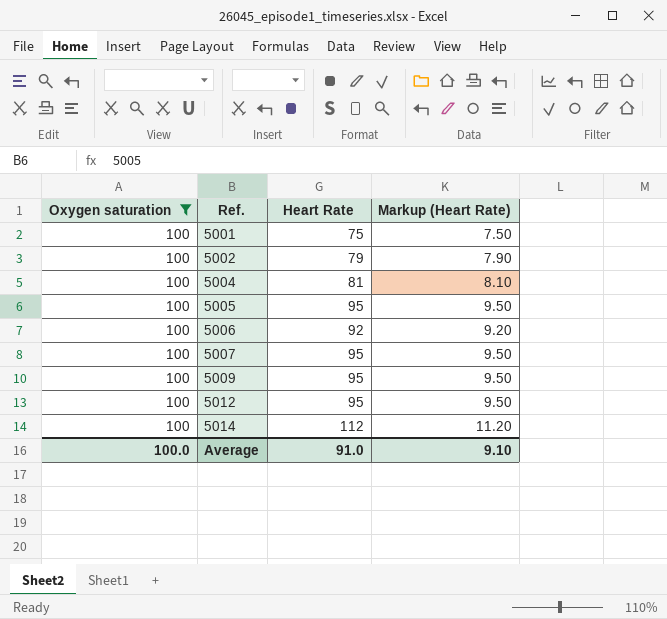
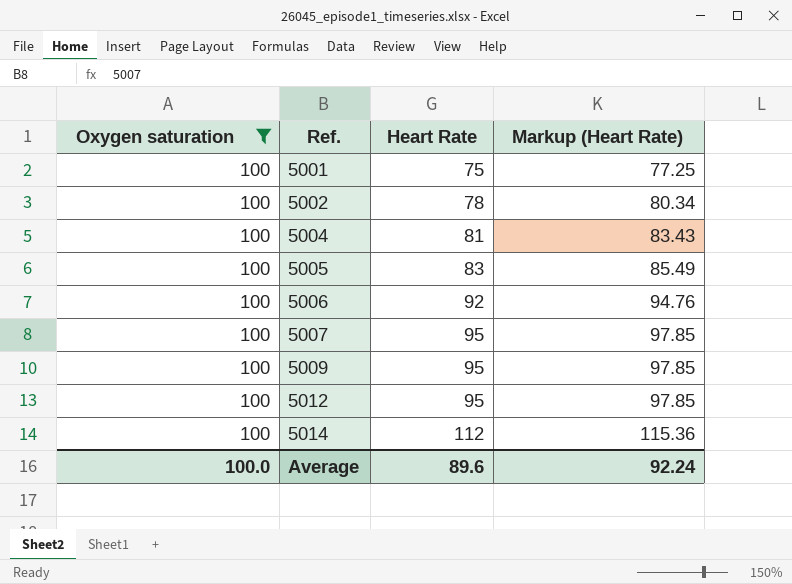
column Markup (Heart Rate) | formula: [Heart Rate] * 0.1 -> [Heart Rate] * 1.03
5002 | Heart Rate: 79 -> 78
5005 | Heart Rate: 95 -> 83
Average | Heart Rate: 91.0 -> 89.6
Average | Markup (Heart Rate): 9.10 -> 92.24

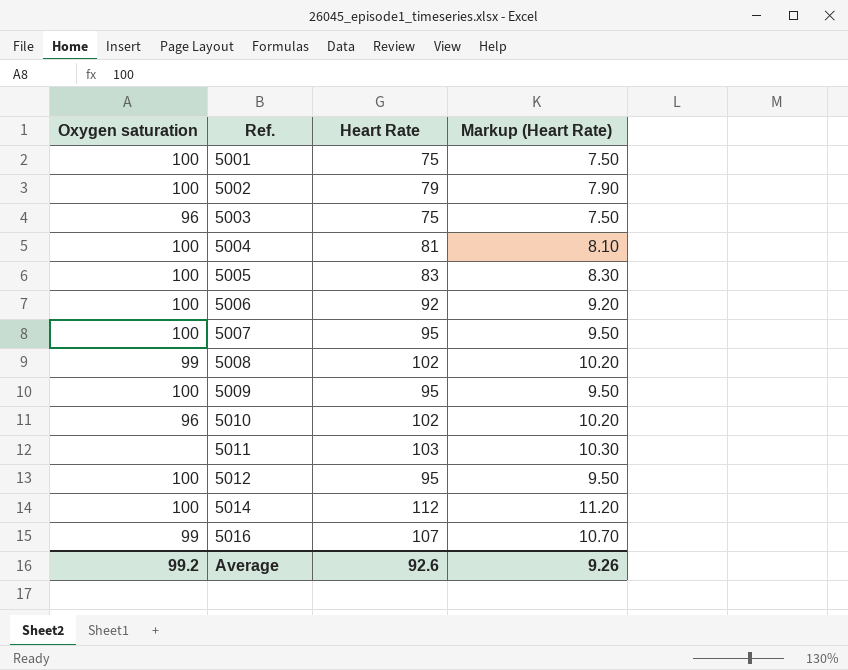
filter: Oxygen saturation = 100 -> none
column Markup (Heart Rate) | formula: [Heart Rate] * 1.03 -> [Heart Rate] * 0.1
5002 | Heart Rate: 78 -> 79
Average | Oxygen saturation: 100.0 -> 99.2
Average | Heart Rate: 89.6 -> 92.6
Average | Markup (Heart Rate): 92.24 -> 9.26

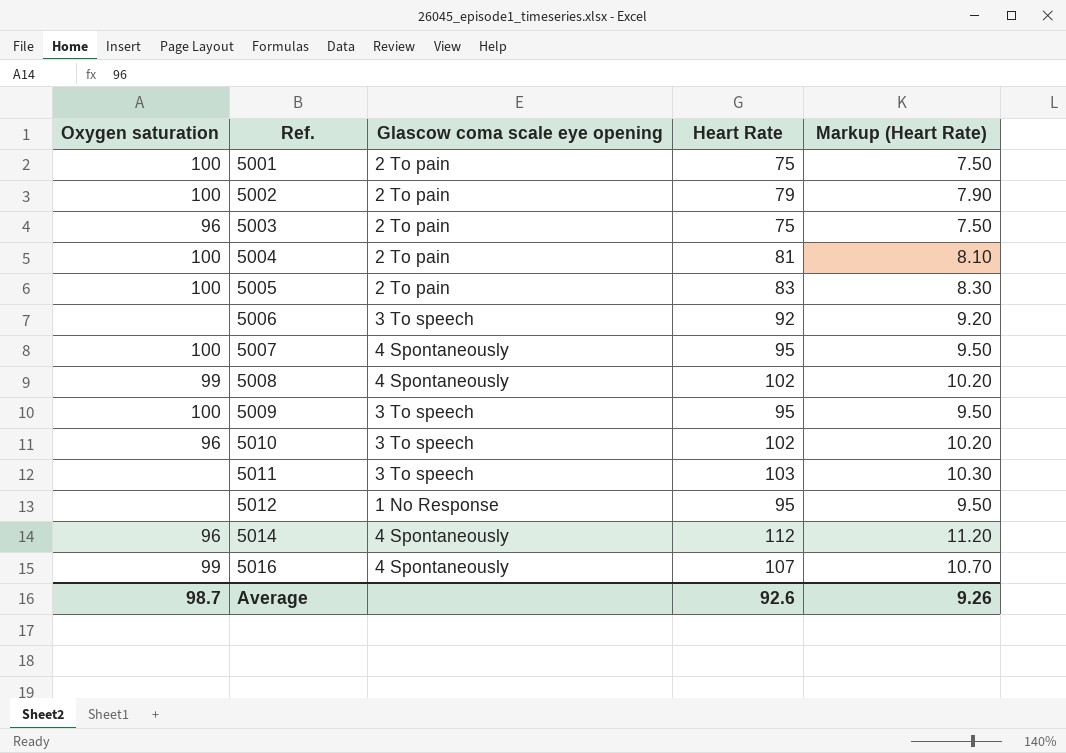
column Glascow coma scale eye opening | position: none -> 3
5006 | Oxygen saturation: 100 -> none
5012 | Oxygen saturation: 100 -> none
5014 | Oxygen saturation: 100 -> 96
Average | Oxygen saturation: 99.2 -> 98.7

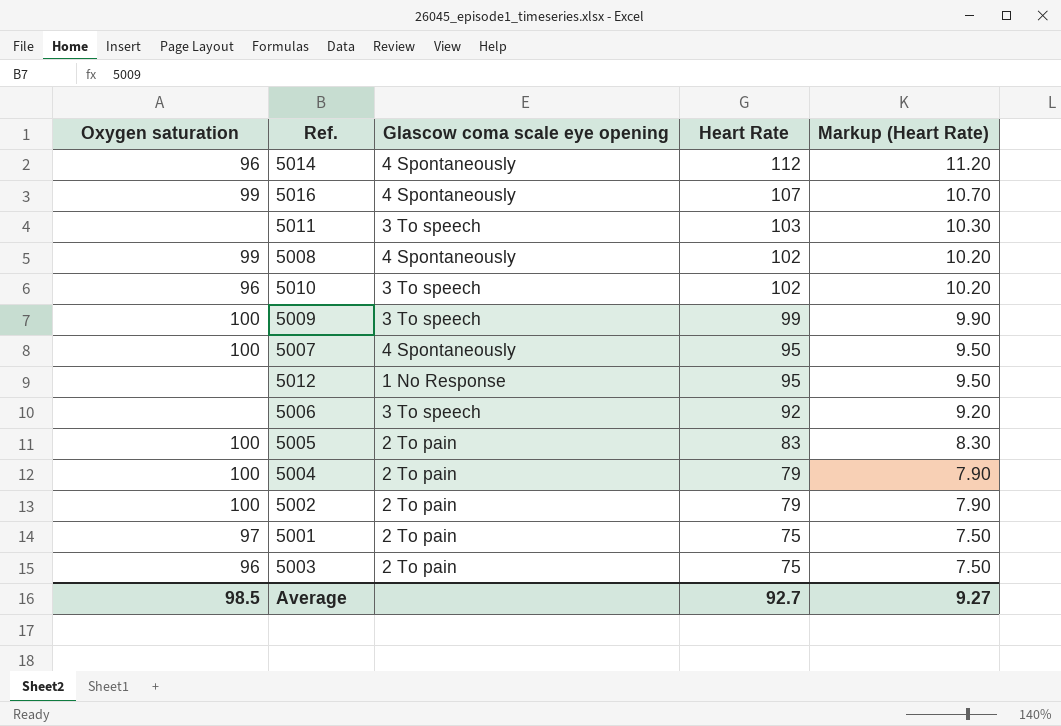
row order: Ref. ascending -> Heart Rate descending
5009 | Heart Rate: 95 -> 99
5009 | Markup (Heart Rate): 9.50 -> 9.90
5004 | Heart Rate: 81 -> 79
5004 | Markup (Heart Rate): 8.10 -> 7.90
5001 | Oxygen saturation: 100 -> 97
Average | Oxygen saturation: 98.7 -> 98.5
Average | Heart Rate: 92.6 -> 92.7
Average | Markup (Heart Rate): 9.26 -> 9.27

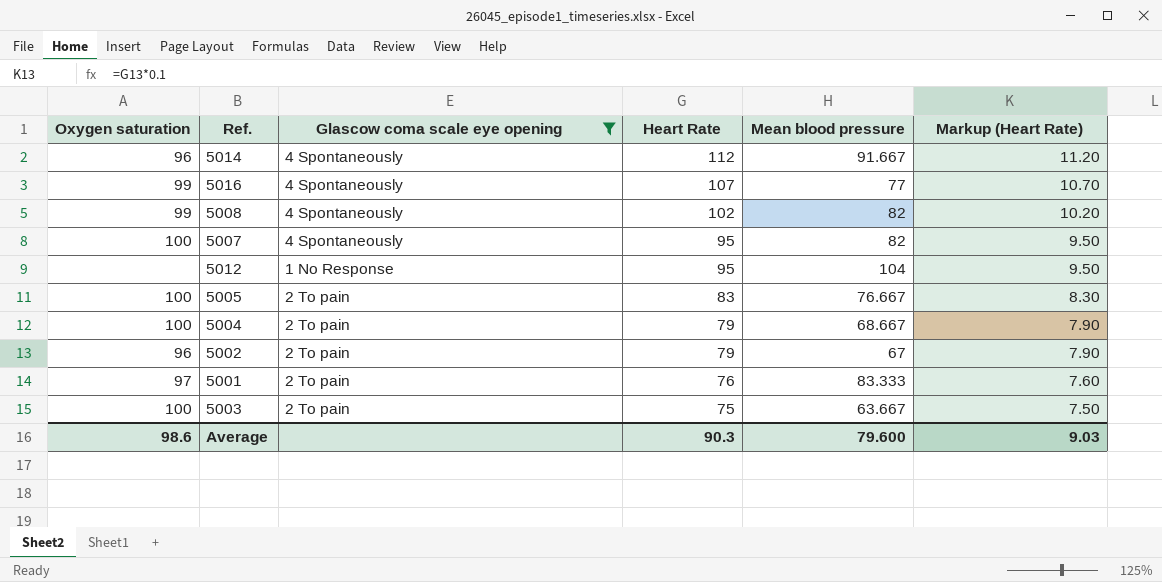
filter: none -> Glascow coma scale eye opening != 3 To speech
column Mean blood pressure | position: none -> 5
5002 | Oxygen saturation: 100 -> 96
5001 | Heart Rate: 75 -> 76
5001 | Markup (Heart Rate): 7.50 -> 7.60
5003 | Oxygen saturation: 96 -> 100
Average | Oxygen saturation: 98.5 -> 98.6
Average | Heart Rate: 92.7 -> 90.3
Average | Markup (Heart Rate): 9.27 -> 9.03

